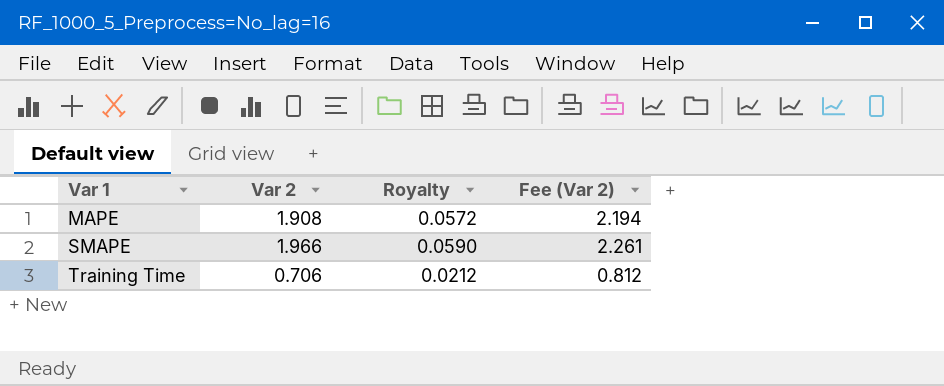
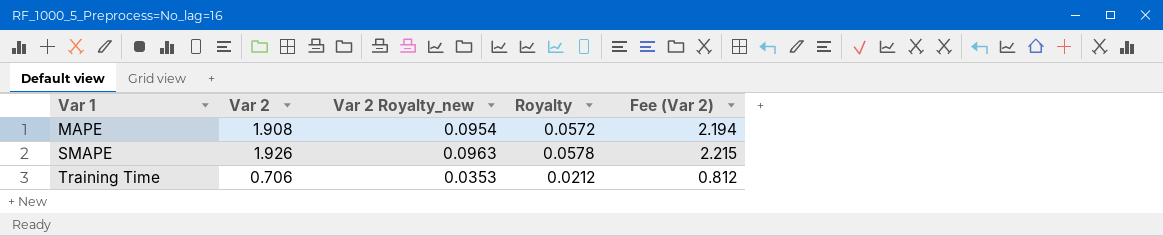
column Var 2 Royalty_new | formula: none -> [Var 2] * 0.05
SMAPE | Var 2: 1.966 -> 1.926
SMAPE | Royalty: 0.0590 -> 0.0578
SMAPE | Fee (Var 2): 2.261 -> 2.215

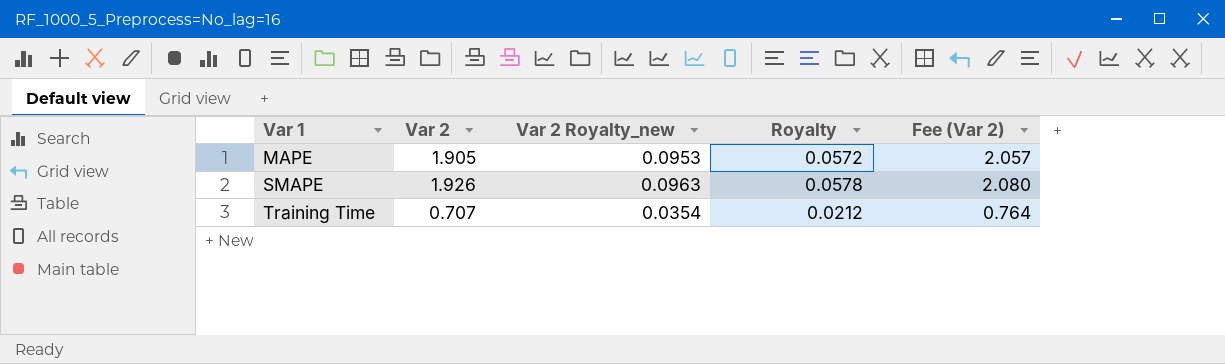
column Fee (Var 2) | formula: [Var 2] * 1.15 -> [Var 2] * 1.08
MAPE | Var 2: 1.908 -> 1.905
MAPE | Var 2 Royalty_new: 0.0954 -> 0.0953
Training Time | Var 2: 0.706 -> 0.707
Training Time | Var 2 Royalty_new: 0.0353 -> 0.0354

